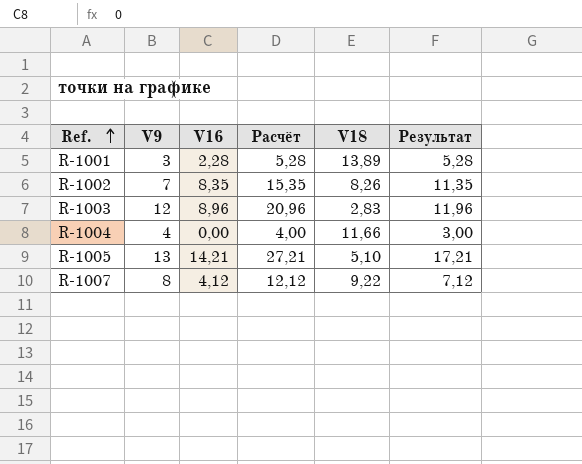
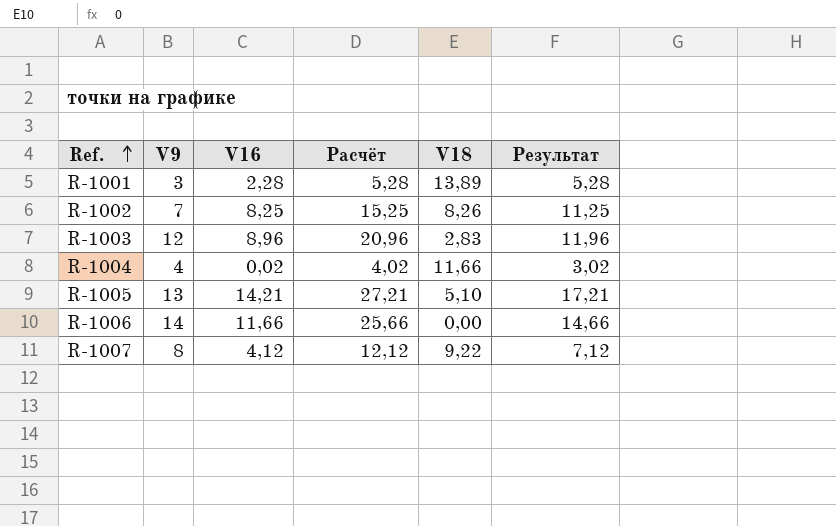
R-1002 | V16: 8,35 -> 8,25
R-1002 | Расчёт: 15,35 -> 15,25
R-1002 | Результат: 11,35 -> 11,25
R-1004 | V16: 0,00 -> 0,02
R-1004 | Расчёт: 4,00 -> 4,02
R-1004 | Результат: 3,00 -> 3,02
row R-1006: none -> 14 | 11,66 | 25,66 | 0,00 | 14,66

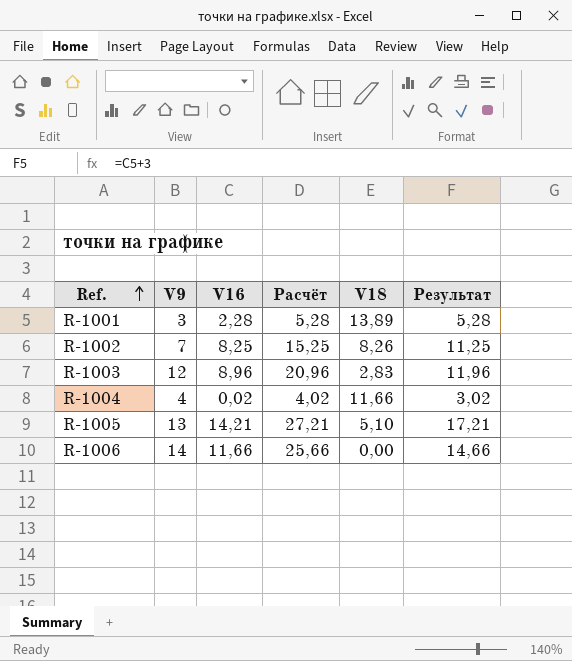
row R-1007: 8 | 4,12 | 12,12 | 9,22 | 7,12 -> none

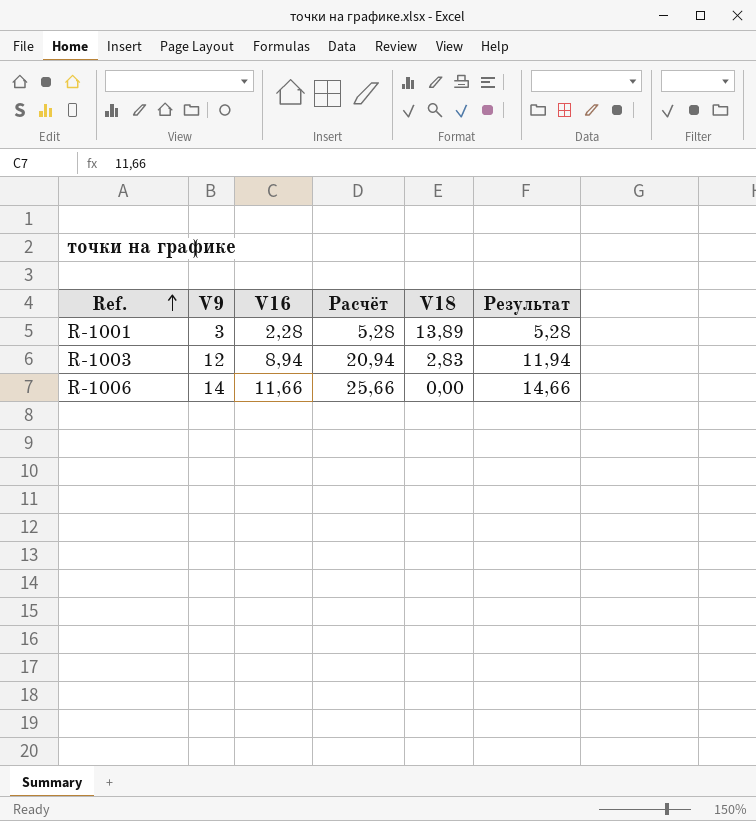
row R-1002: 7 | 8,25 | 15,25 | 8,26 | 11,25 -> none
row R-1004: 4 | 0,02 | 4,02 | 11,66 | 3,02 -> none
row R-1005: 13 | 14,21 | 27,21 | 5,10 | 17,21 -> none
R-1003 | V16: 8,96 -> 8,94
R-1003 | Расчёт: 20,96 -> 20,94
R-1003 | Результат: 11,96 -> 11,94

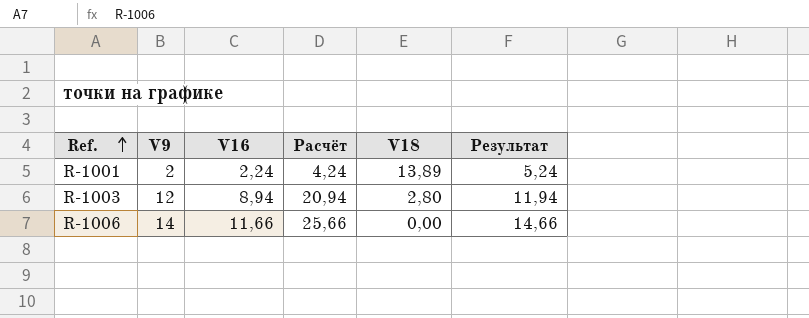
R-1001 | V9: 3 -> 2
R-1001 | V16: 2,28 -> 2,24
R-1001 | Расчёт: 5,28 -> 4,24
R-1001 | Результат: 5,28 -> 5,24
R-1003 | V18: 2,83 -> 2,80

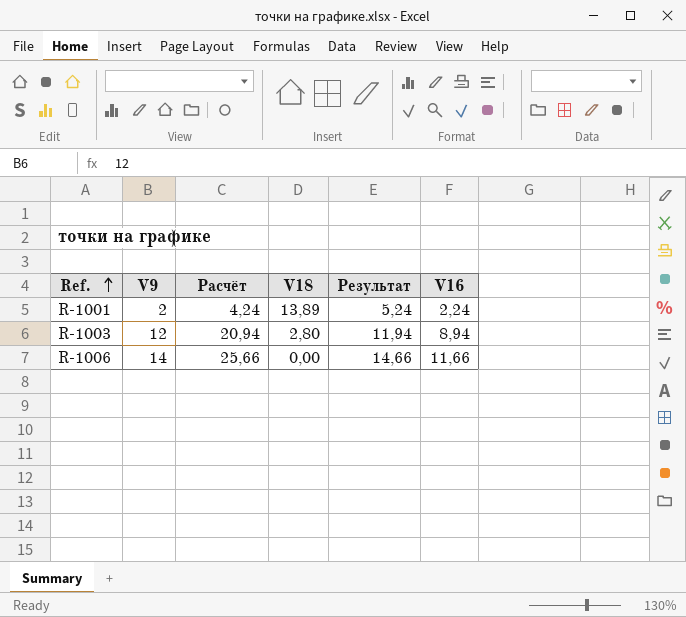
column V16 | position: 3 -> 6

